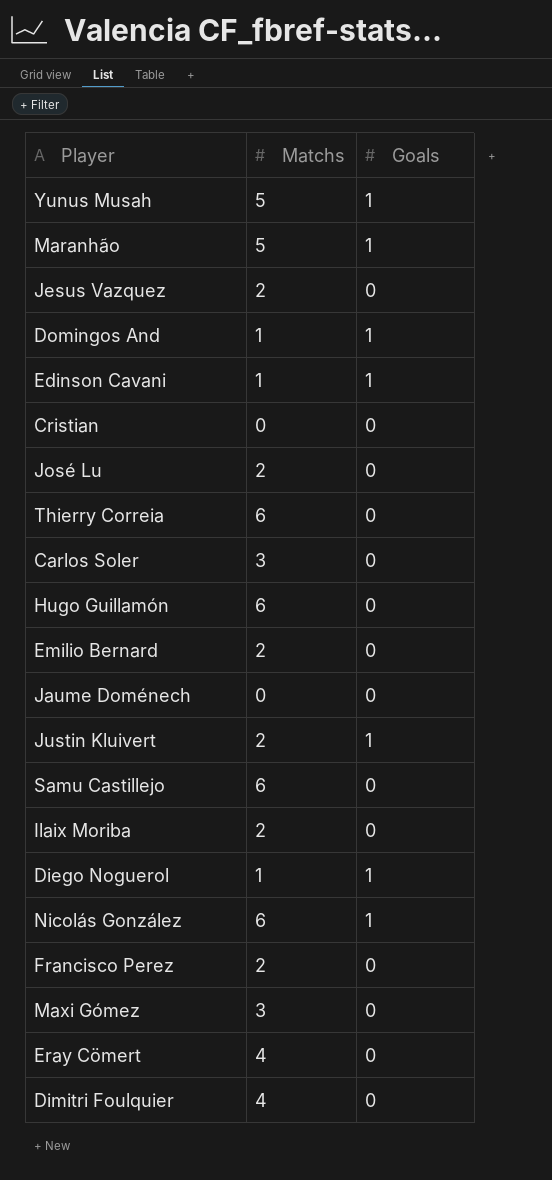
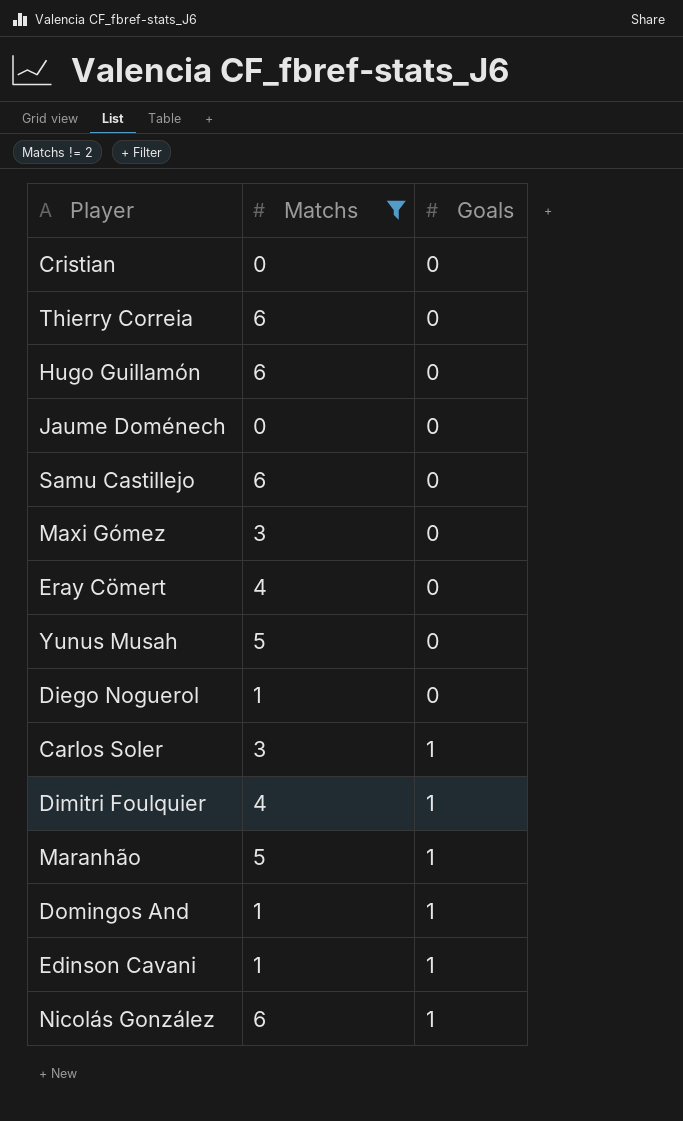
filter: none -> Matchs != 2
row order: none -> Goals ascending
Yunus Musah | Goals: 1 -> 0
Diego Noguerol | Goals: 1 -> 0
Carlos Soler | Goals: 0 -> 1
Dimitri Foulquier | Goals: 0 -> 1

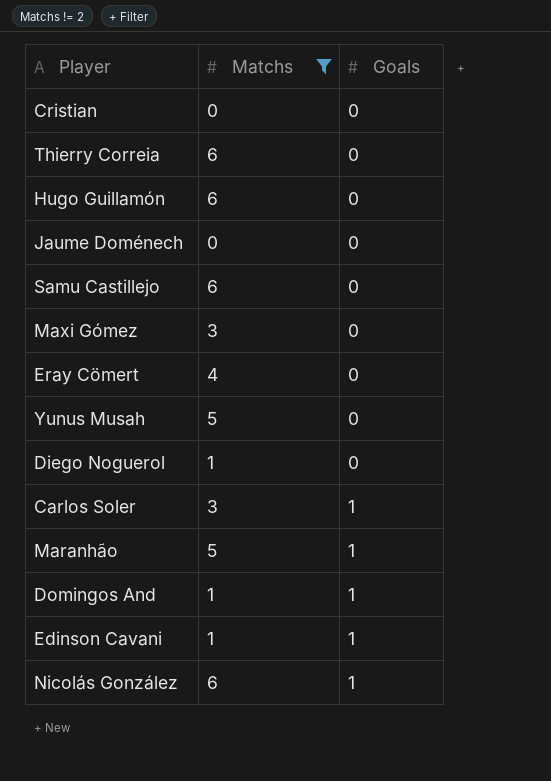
row Dimitri Foulquier: 4 | 1 -> none

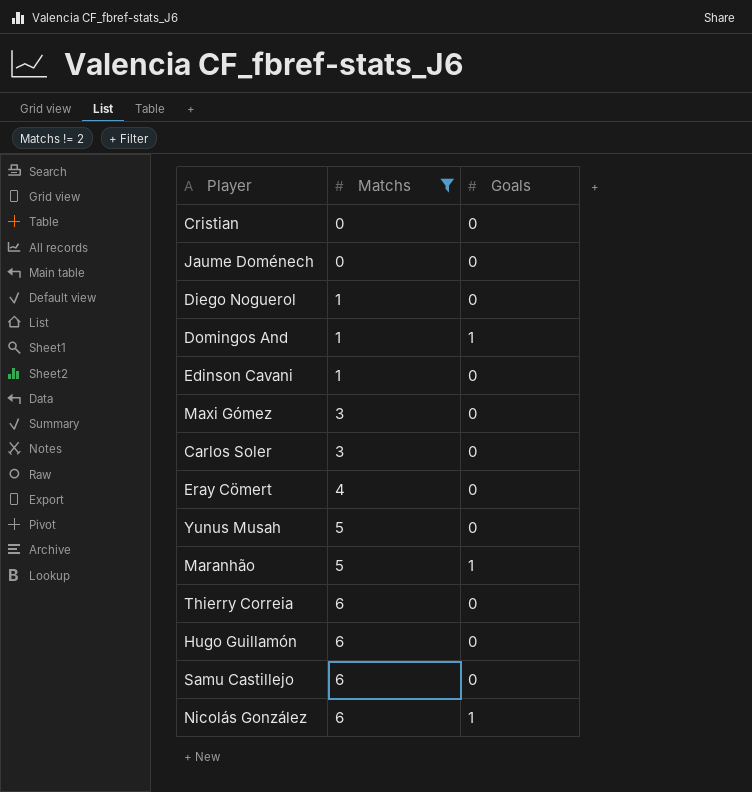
row order: Goals ascending -> Matchs ascending
Edinson Cavani | Goals: 1 -> 0
Carlos Soler | Goals: 1 -> 0

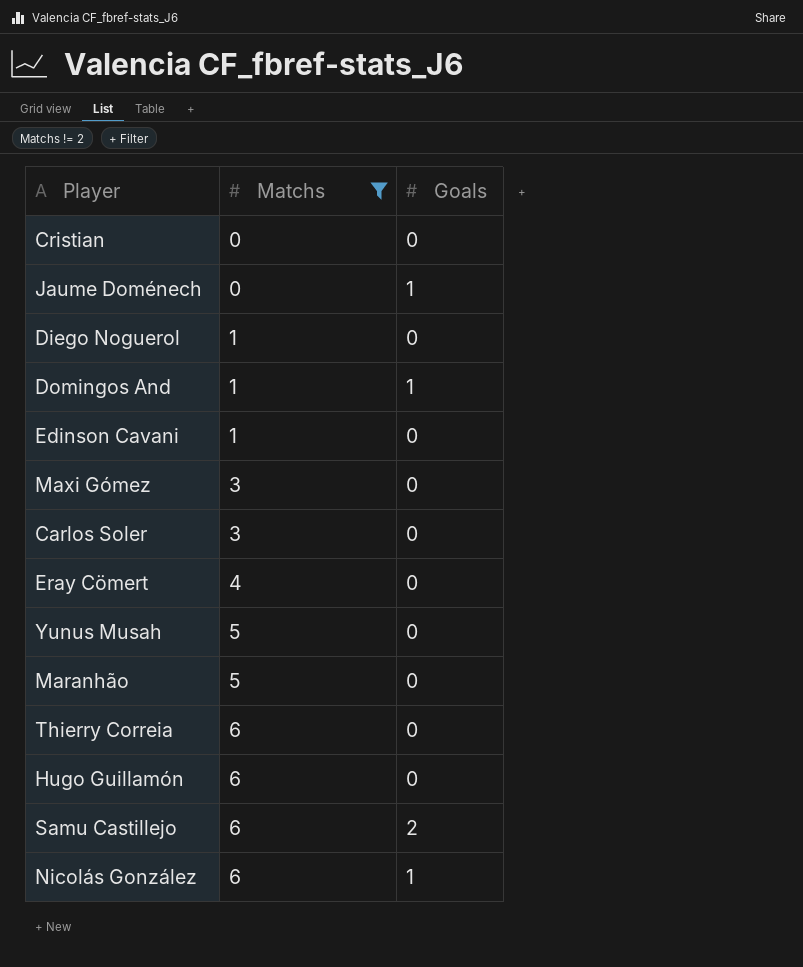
Jaume Doménech | Goals: 0 -> 1
Maranhão | Goals: 1 -> 0
Samu Castillejo | Goals: 0 -> 2

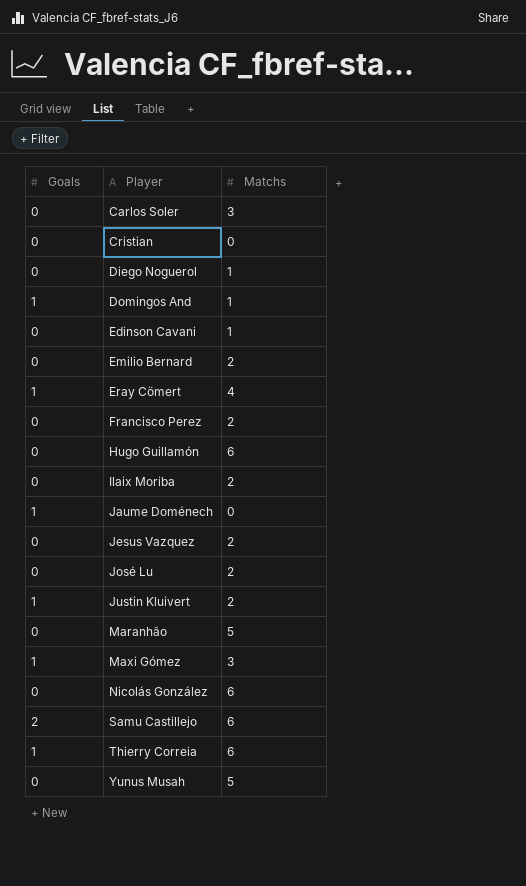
filter: Matchs != 2 -> none
row order: Matchs ascending -> Player ascending
column Goals | position: 3 -> 1
Eray Cömert | Goals: 0 -> 1
Maxi Gómez | Goals: 0 -> 1
Nicolás González | Goals: 1 -> 0
Thierry Correia | Goals: 0 -> 1

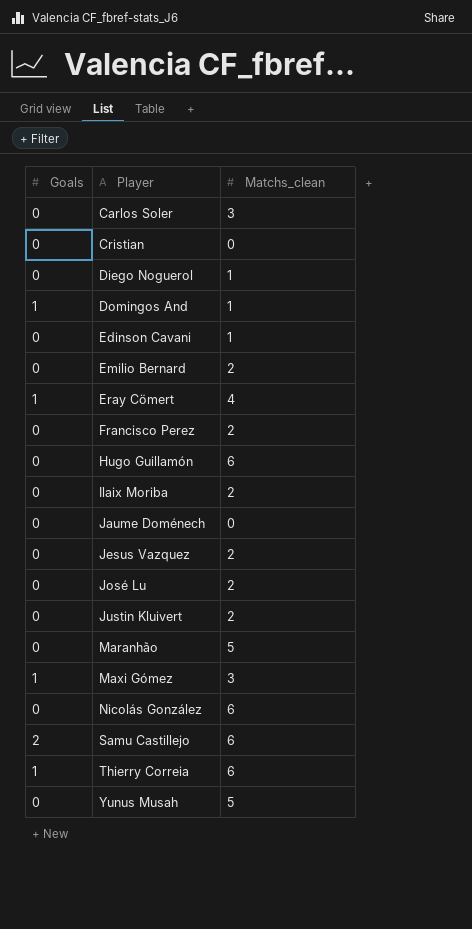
column name: Matchs -> Matchs_clean
Jaume Doménech | Goals: 1 -> 0
Justin Kluivert | Goals: 1 -> 0

